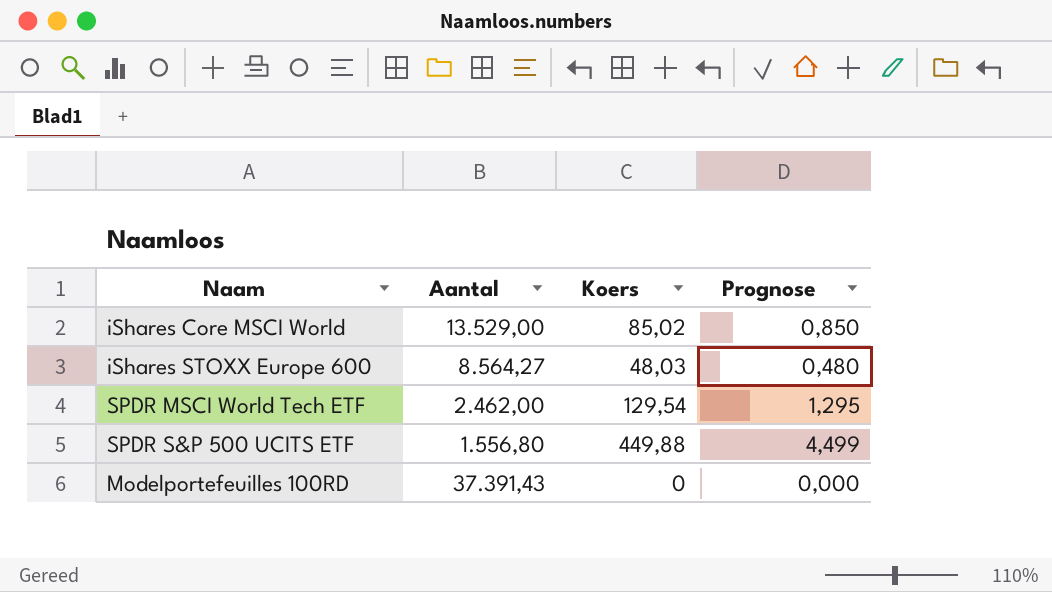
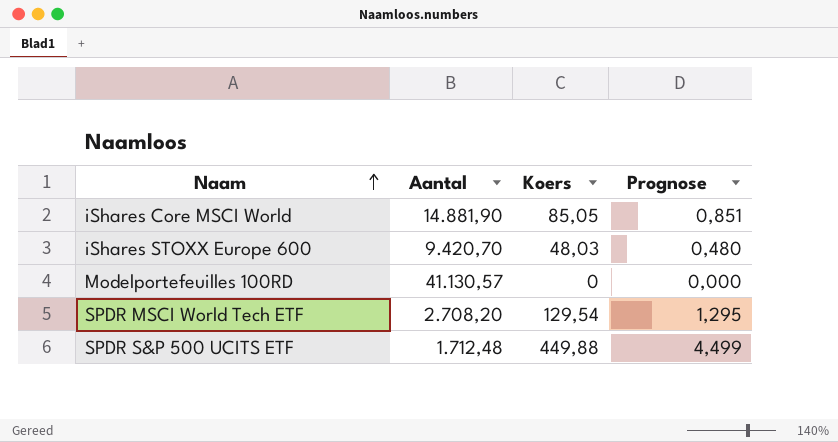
row order: none -> Naam ascending
iShares Core MSCI World | Aantal: 13.529,00 -> 14.881,90
iShares Core MSCI World | Koers: 85,02 -> 85,05
iShares Core MSCI World | Prognose: 0,850 -> 0,851
iShares STOXX Europe 600 | Aantal: 8.564,27 -> 9.420,70
Modelportefeuilles 100RD | Aantal: 37.391,43 -> 41.130,57
SPDR MSCI World Tech ETF | Aantal: 2.462,00 -> 2.708,20
SPDR S&P 500 UCITS ETF | Aantal: 1.556,80 -> 1.712,48

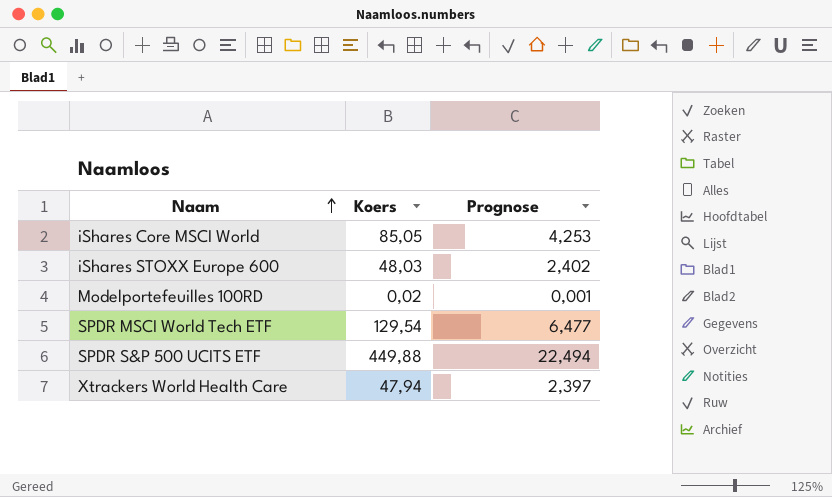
column Aantal | position: 2 -> none
column Prognose | formula: [Koers] * 0,01 -> [Koers] * 0,05
Modelportefeuilles 100RD | Koers: 0 -> 0,02
row Xtrackers World Health Care: none -> 47,94 | 2,397

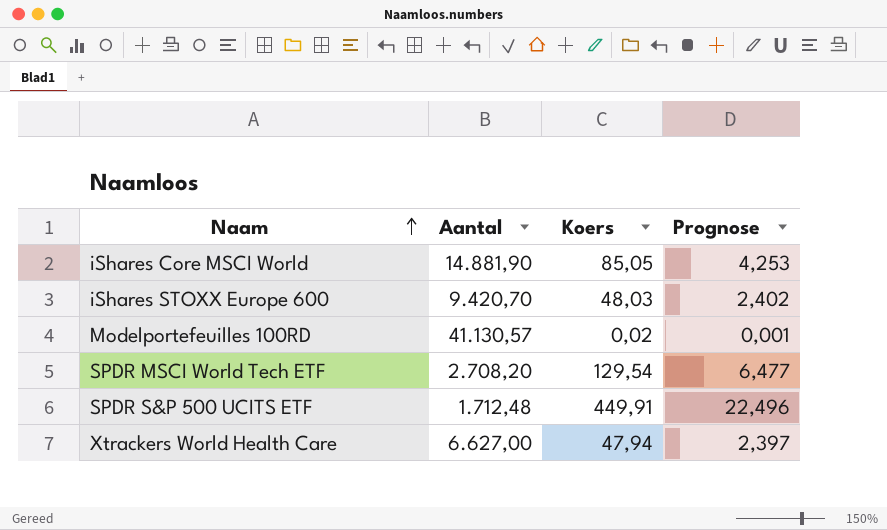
column Aantal | position: none -> 2
SPDR S&P 500 UCITS ETF | Koers: 449,88 -> 449,91
SPDR S&P 500 UCITS ETF | Prognose: 22,494 -> 22,496

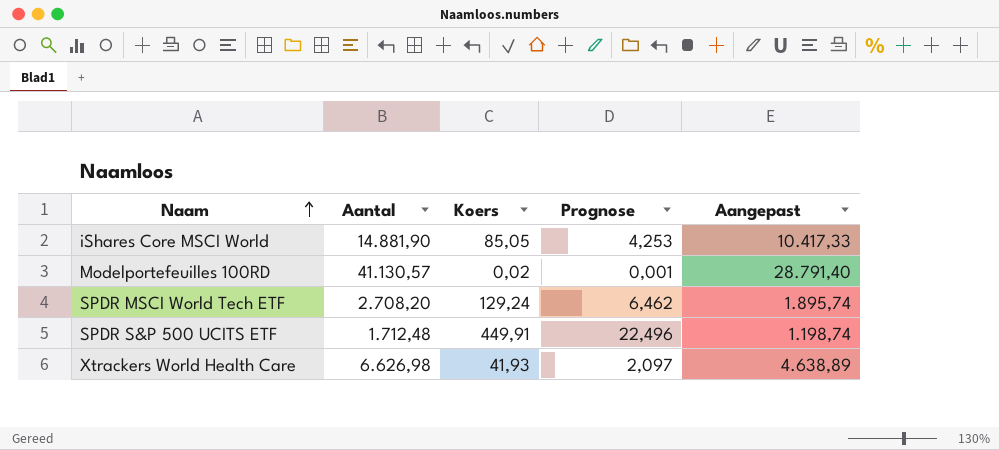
column Aangepast | formula: none -> [Aantal] * 0,7
row iShares STOXX Europe 600: 9.420,70 | 48,03 | 2,402 -> none
SPDR MSCI World Tech ETF | Koers: 129,54 -> 129,24
SPDR MSCI World Tech ETF | Prognose: 6,477 -> 6,462
Xtrackers World Health Care | Aantal: 6.627,00 -> 6.626,98
Xtrackers World Health Care | Koers: 47,94 -> 41,93
Xtrackers World Health Care | Prognose: 2,397 -> 2,097

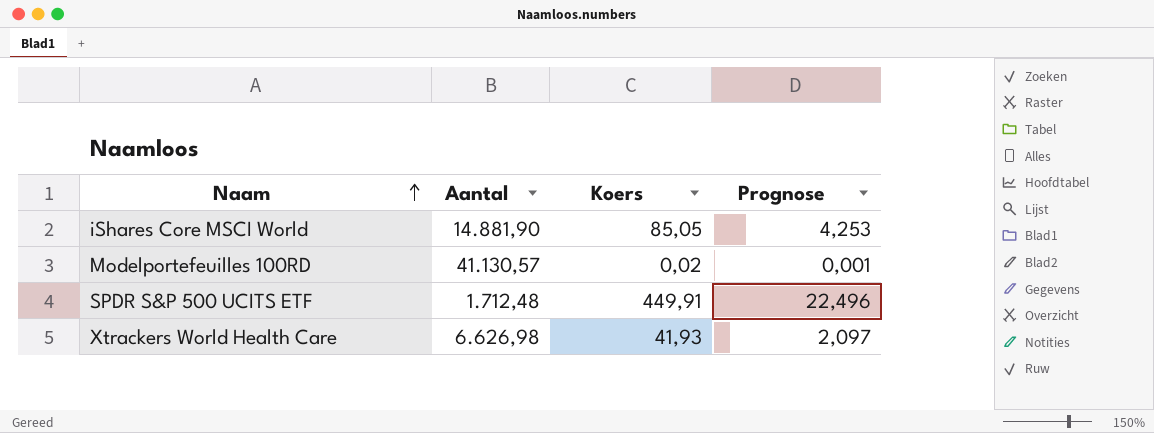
column Aangepast | formula: [Aantal] * 0,7 -> none
row SPDR MSCI World Tech ETF: 2.708,20 | 129,24 | 6,462 | 1.895,74 -> none

